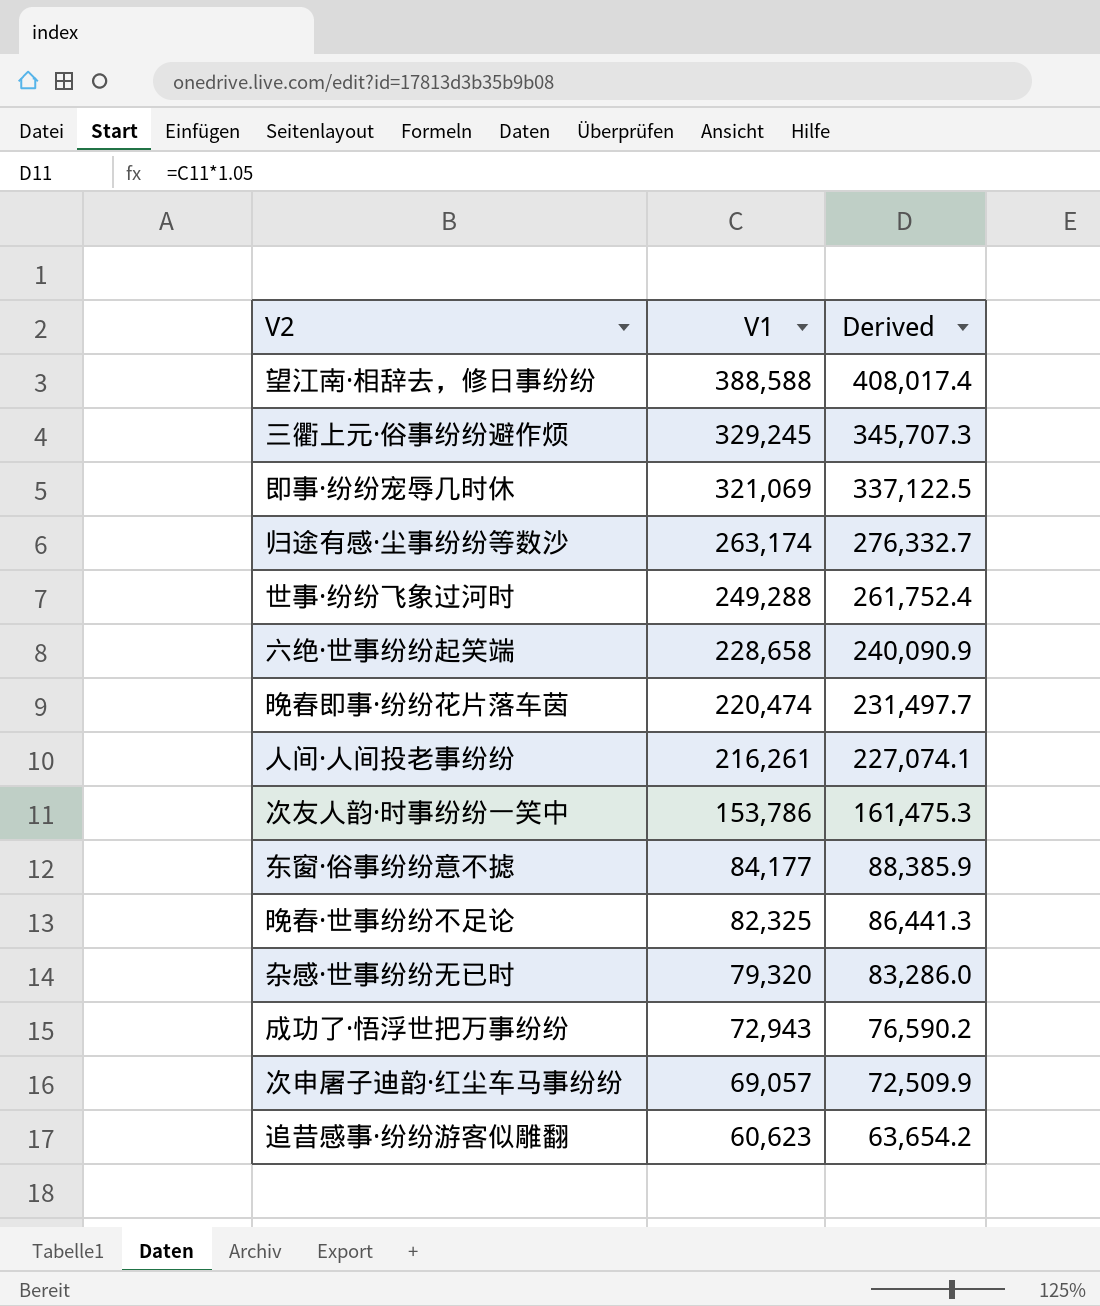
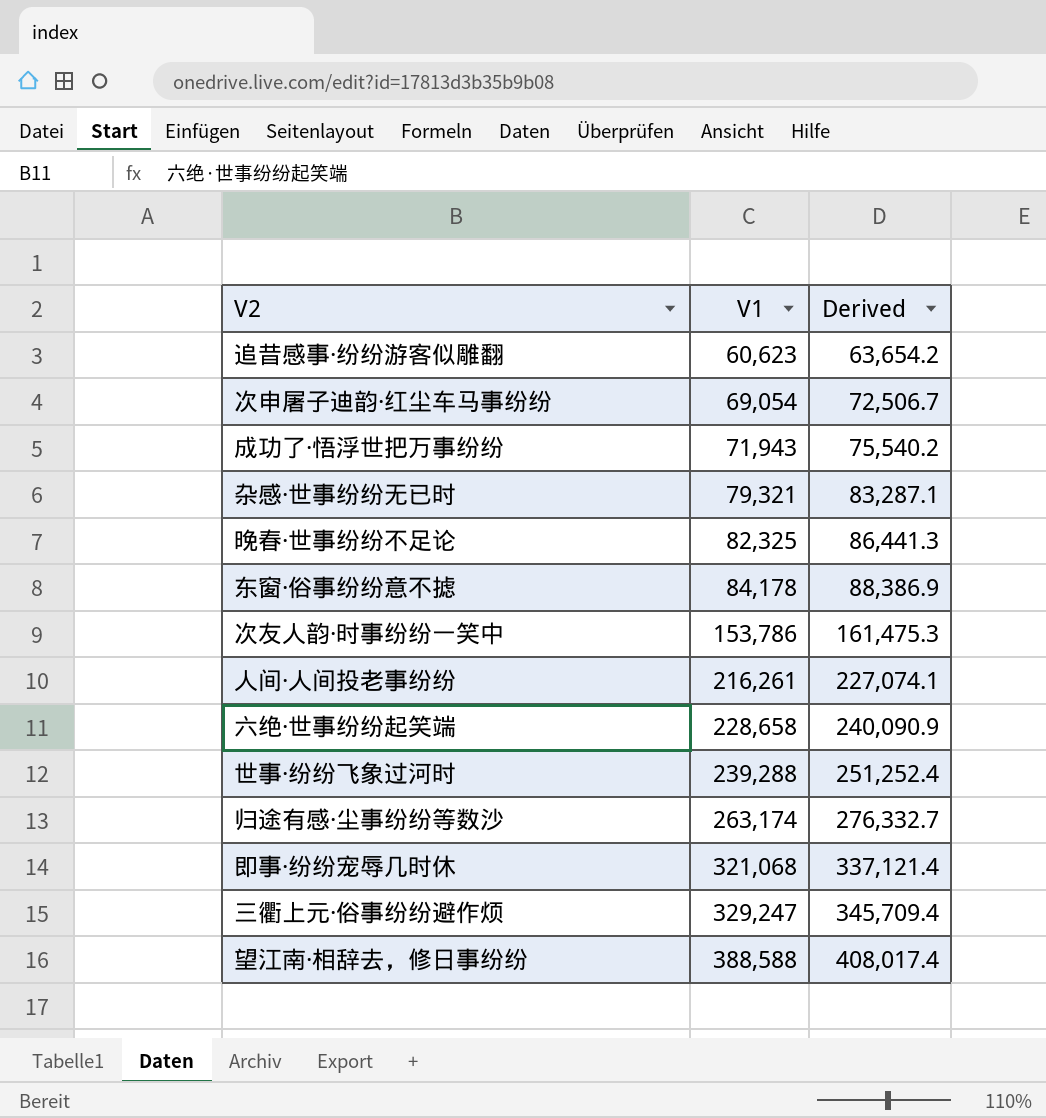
row order: V1 descending -> V1 ascending
row 晚春即事·纷纷花片落车茵: 220,474 | 231,497.7 -> none
次申屠子迪韵·红尘车马事纷纷 | V1: 69,057 -> 69,054
次申屠子迪韵·红尘车马事纷纷 | Derived: 72,509.9 -> 72,506.7
成功了·悟浮世把万事纷纷 | V1: 72,943 -> 71,943
成功了·悟浮世把万事纷纷 | Derived: 76,590.2 -> 75,540.2
杂感·世事纷纷无已时 | V1: 79,320 -> 79,321
杂感·世事纷纷无已时 | Derived: 83,286.0 -> 83,287.1
东窗·俗事纷纷意不摅 | V1: 84,177 -> 84,178
东窗·俗事纷纷意不摅 | Derived: 88,385.9 -> 88,386.9
世事·纷纷飞象过河时 | V1: 249,288 -> 239,288
世事·纷纷飞象过河时 | Derived: 261,752.4 -> 251,252.4
即事·纷纷宠辱几时休 | V1: 321,069 -> 321,068
即事·纷纷宠辱几时休 | Derived: 337,122.5 -> 337,121.4
三衢上元·俗事纷纷避作烦 | V1: 329,245 -> 329,247
三衢上元·俗事纷纷避作烦 | Derived: 345,707.3 -> 345,709.4

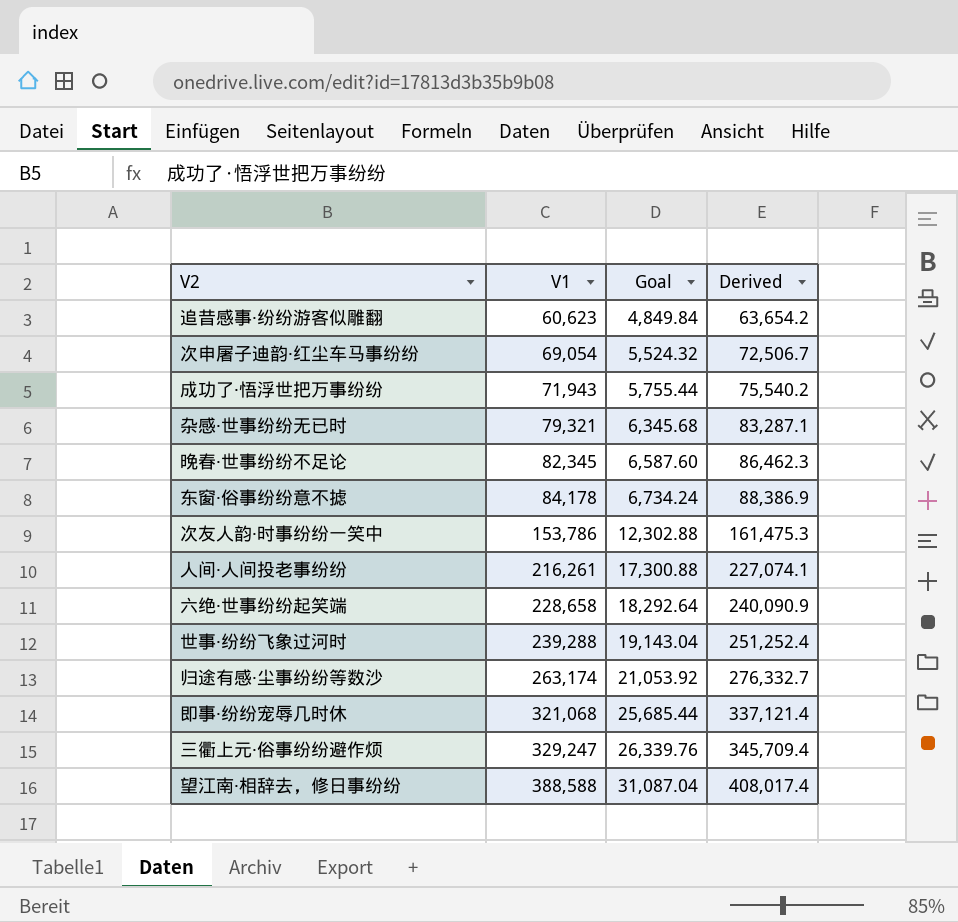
column Goal | formula: none -> [V1] * 0.08
晚春·世事纷纷不足论 | V1: 82,325 -> 82,345
晚春·世事纷纷不足论 | Derived: 86,441.3 -> 86,462.3

